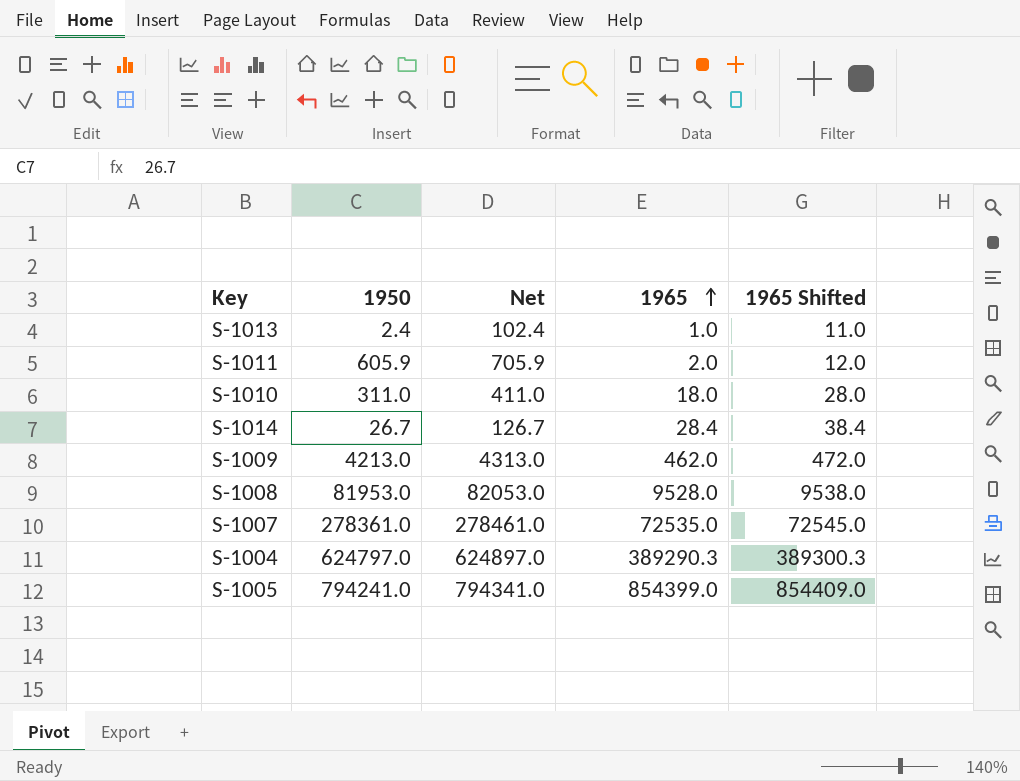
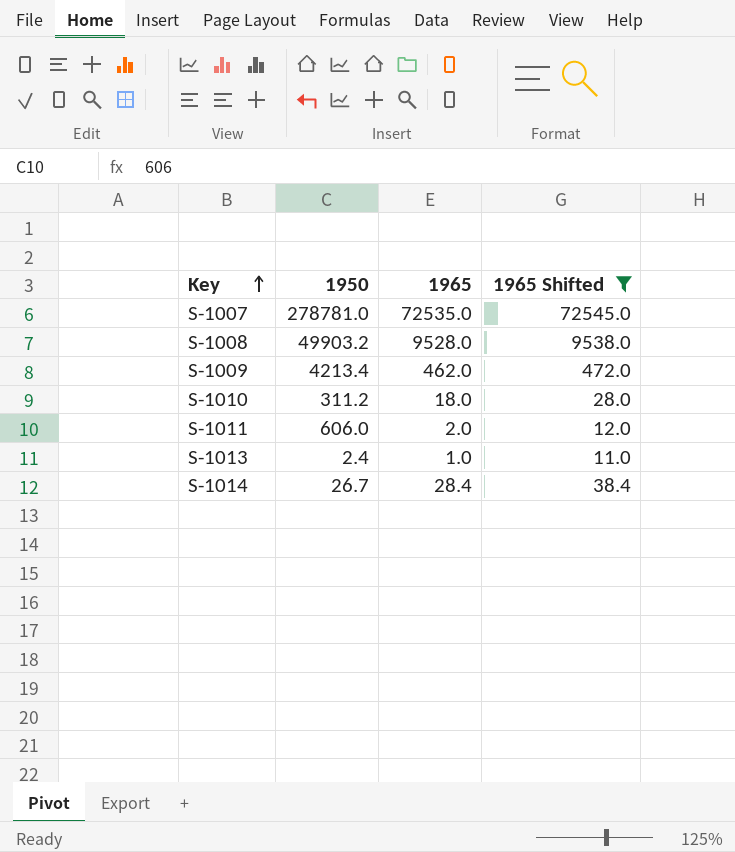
filter: none -> 1965 Shifted <= 72545.0
row order: 1965 ascending -> Key ascending
column Net | formula: [1950] + 100 -> none
S-1007 | 1950: 278361.0 -> 278781.0
S-1008 | 1950: 81953.0 -> 49903.2
S-1009 | 1950: 4213.0 -> 4213.4
S-1010 | 1950: 311.0 -> 311.2
S-1011 | 1950: 605.9 -> 606.0

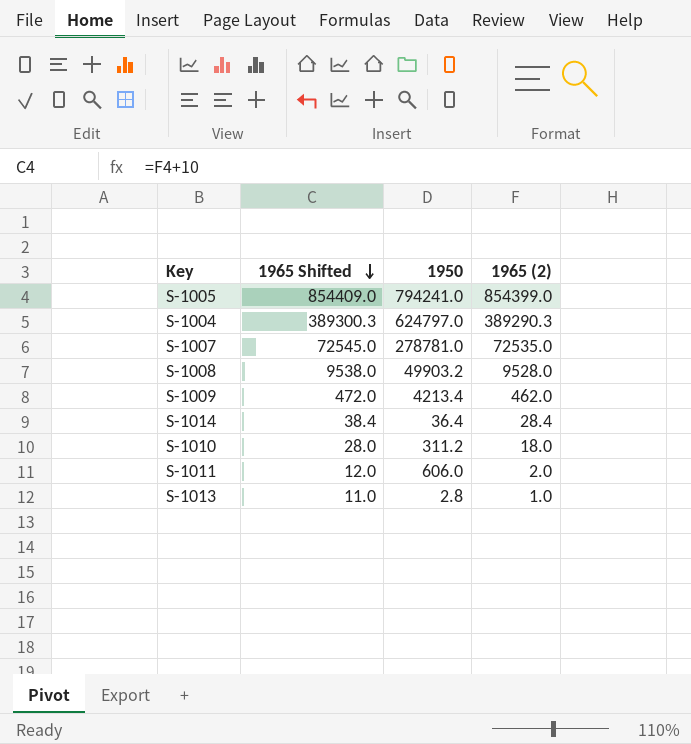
filter: 1965 Shifted <= 72545.0 -> none
row order: Key ascending -> 1965 Shifted descending
column 1965 Shifted | position: 4 -> 2
column name: 1965 -> 1965 (2)
S-1014 | 1950: 26.7 -> 36.4
S-1013 | 1950: 2.4 -> 2.8

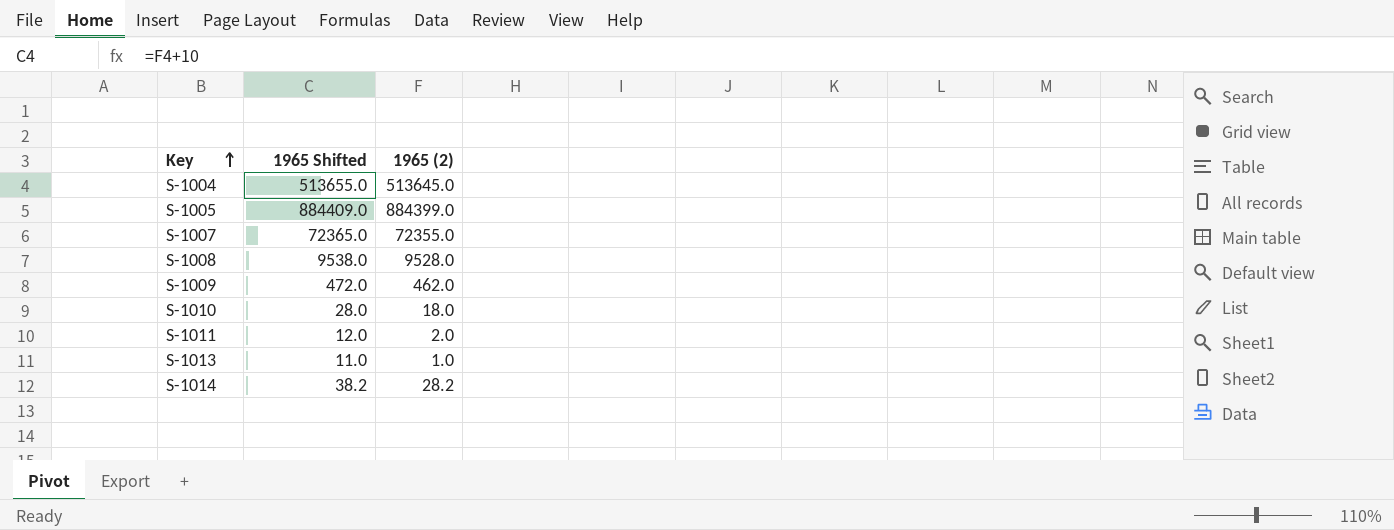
row order: 1965 Shifted descending -> Key ascending
column 1950 | position: 3 -> none
S-1004 | 1965 Shifted: 389300.3 -> 513655.0
S-1004 | 1965 (2): 389290.3 -> 513645.0
S-1005 | 1965 Shifted: 854409.0 -> 884409.0
S-1005 | 1965 (2): 854399.0 -> 884399.0
S-1007 | 1965 Shifted: 72545.0 -> 72365.0
S-1007 | 1965 (2): 72535.0 -> 72355.0
S-1014 | 1965 Shifted: 38.4 -> 38.2
S-1014 | 1965 (2): 28.4 -> 28.2

